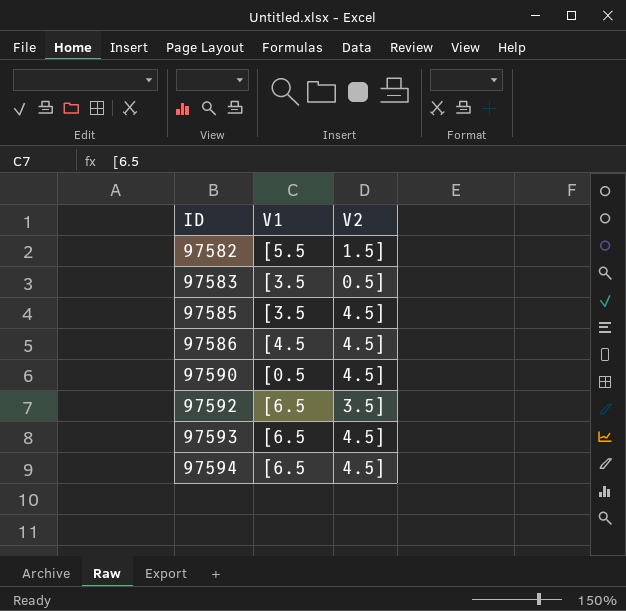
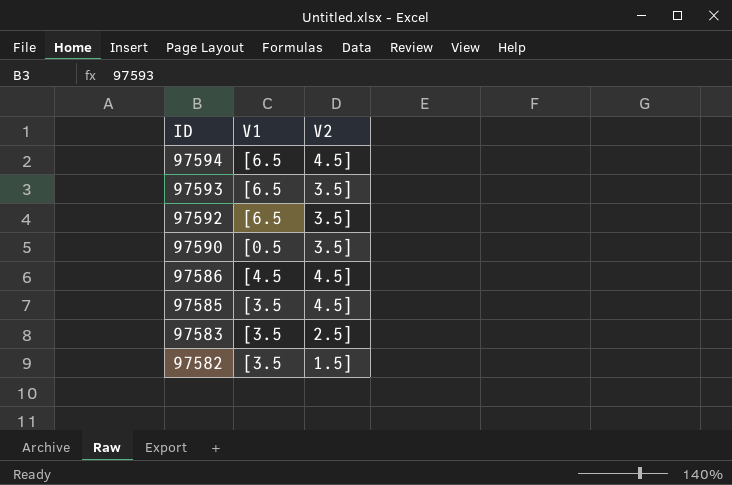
row order: ID ascending -> ID descending
97593 | V2: 4.5] -> 3.5]
97590 | V2: 4.5] -> 3.5]
97583 | V2: 0.5] -> 2.5]
97582 | V1: [5.5 -> [3.5

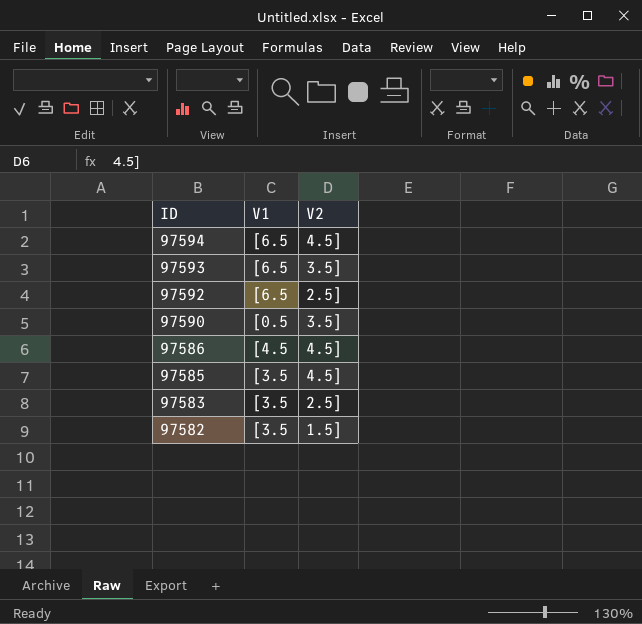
97592 | V2: 3.5] -> 2.5]

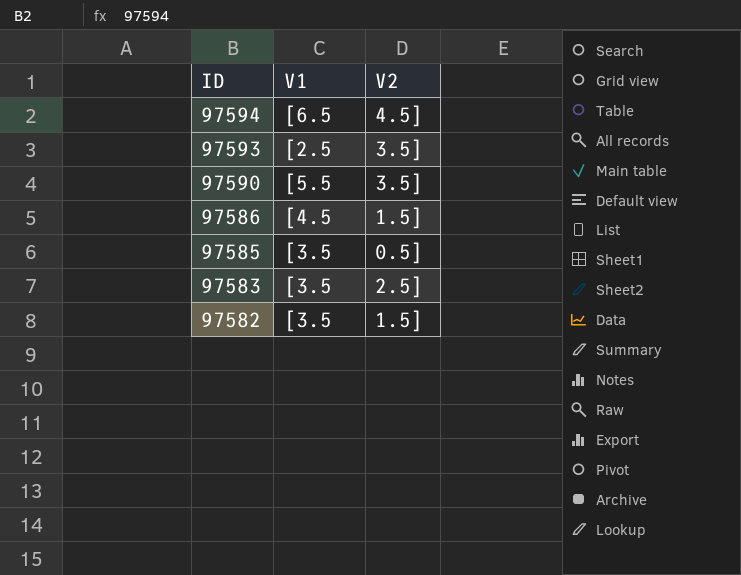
row 97592: [6.5 | 2.5] -> none
97593 | V1: [6.5 -> [2.5
97590 | V1: [0.5 -> [5.5
97586 | V2: 4.5] -> 1.5]
97585 | V2: 4.5] -> 0.5]

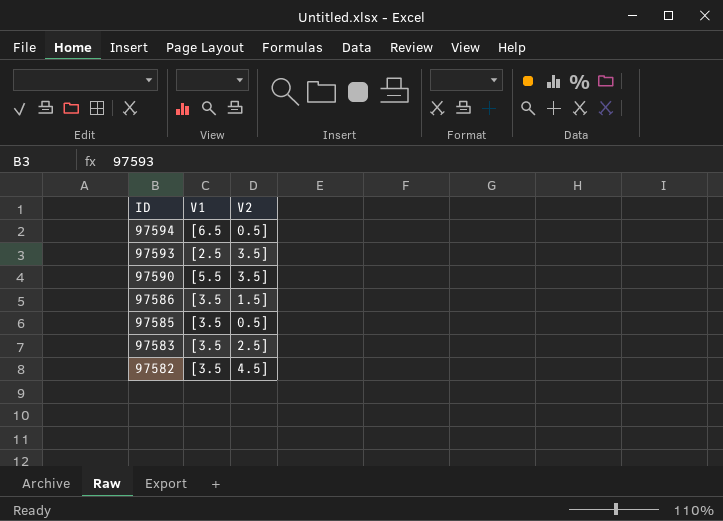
97594 | V2: 4.5] -> 0.5]
97586 | V1: [4.5 -> [3.5
97582 | V2: 1.5] -> 4.5]

